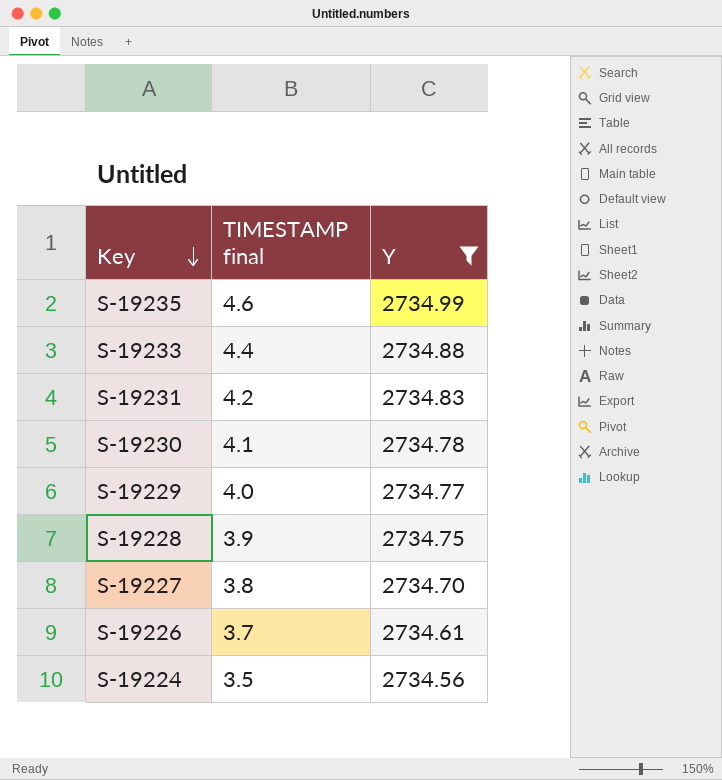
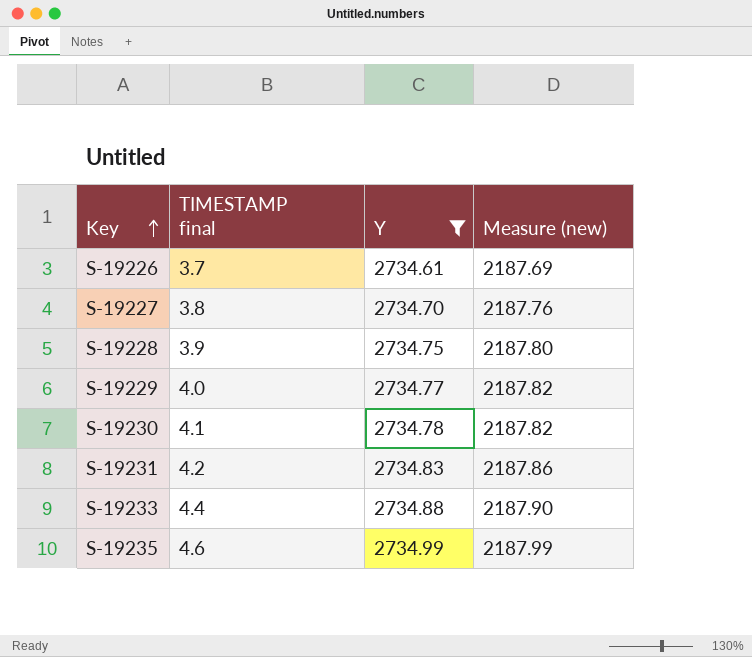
row order: Key descending -> Key ascending
column Measure (new) | formula: none -> [Y] * 0.8
row S-19224: 3.5 | 2734.56 -> none

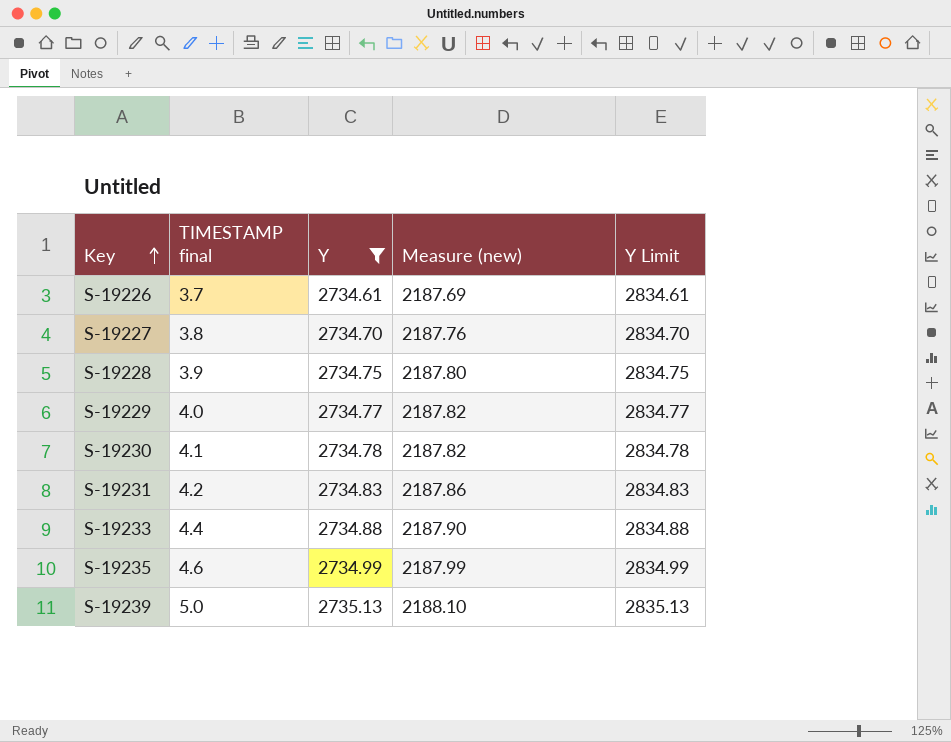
column Y Limit | formula: none -> [Y] + 100
row S-19239: none -> 5.0 | 2735.13 | 2188.10 | 2835.13

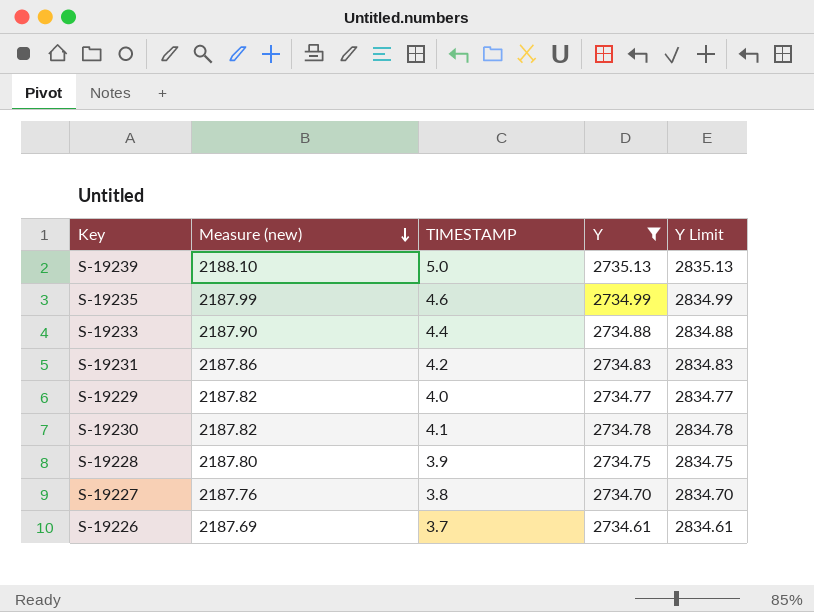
row order: Key ascending -> Measure (new) descending
column Measure (new) | position: 4 -> 2
column name: TIMESTAMP final -> TIMESTAMP

